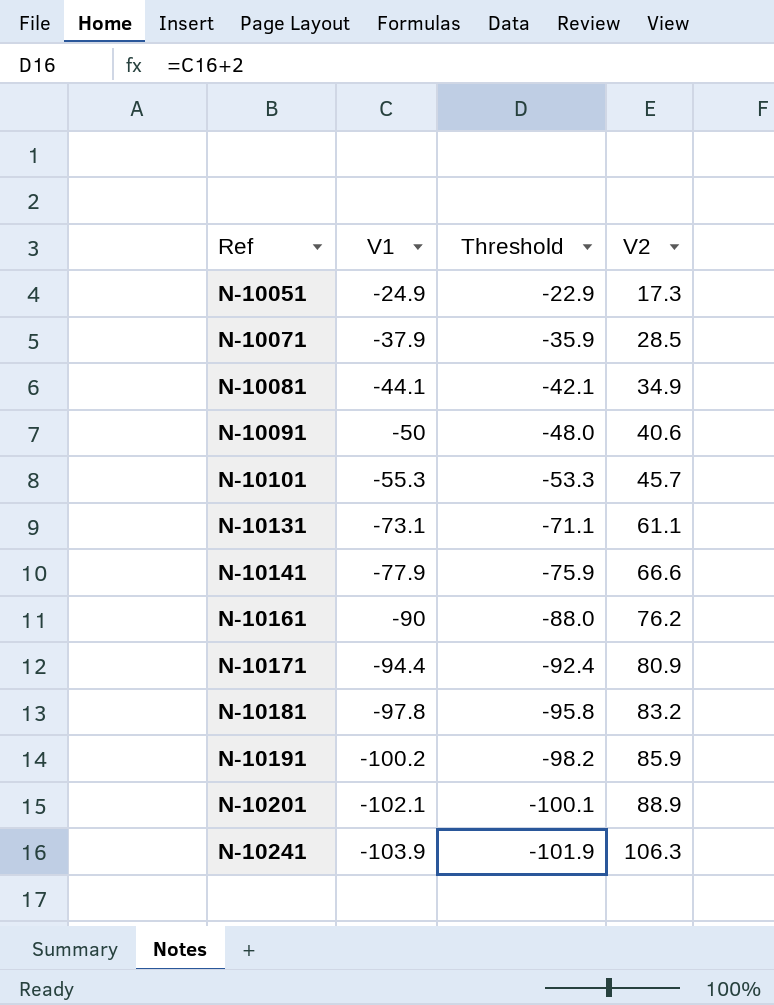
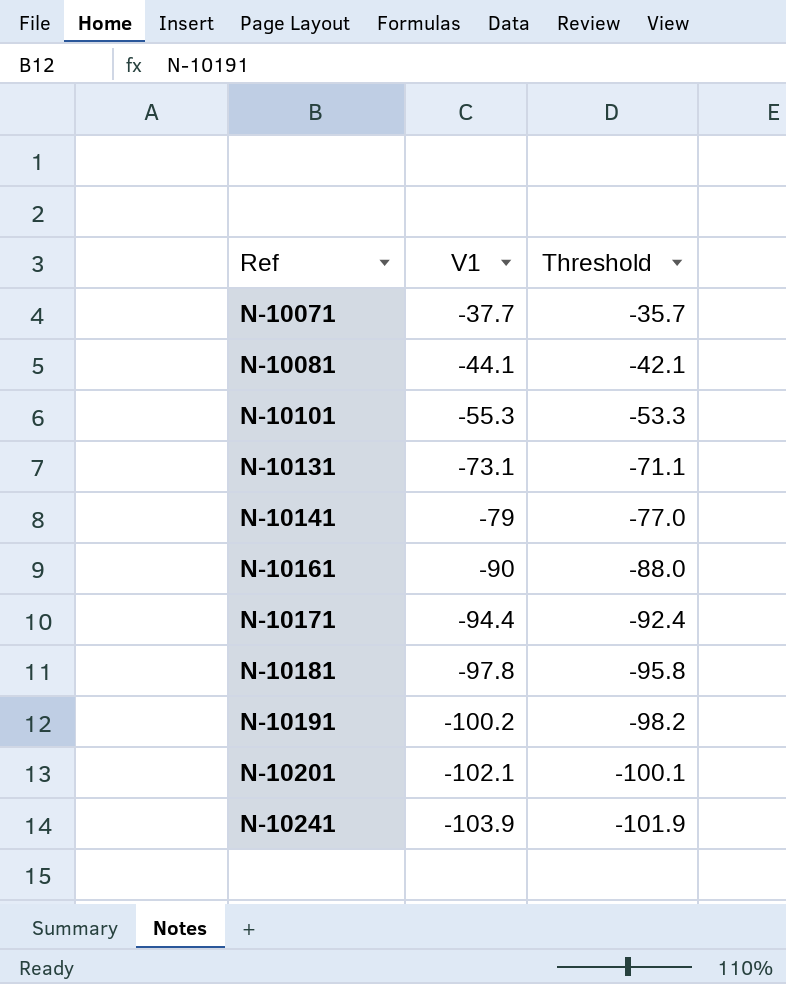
column V2 | position: 4 -> none
row N-10051: -24.9 | -22.9 | 17.3 -> none
row N-10091: -50 | -48.0 | 40.6 -> none
N-10071 | V1: -37.9 -> -37.7
N-10071 | Threshold: -35.9 -> -35.7
N-10141 | V1: -77.9 -> -79
N-10141 | Threshold: -75.9 -> -77.0

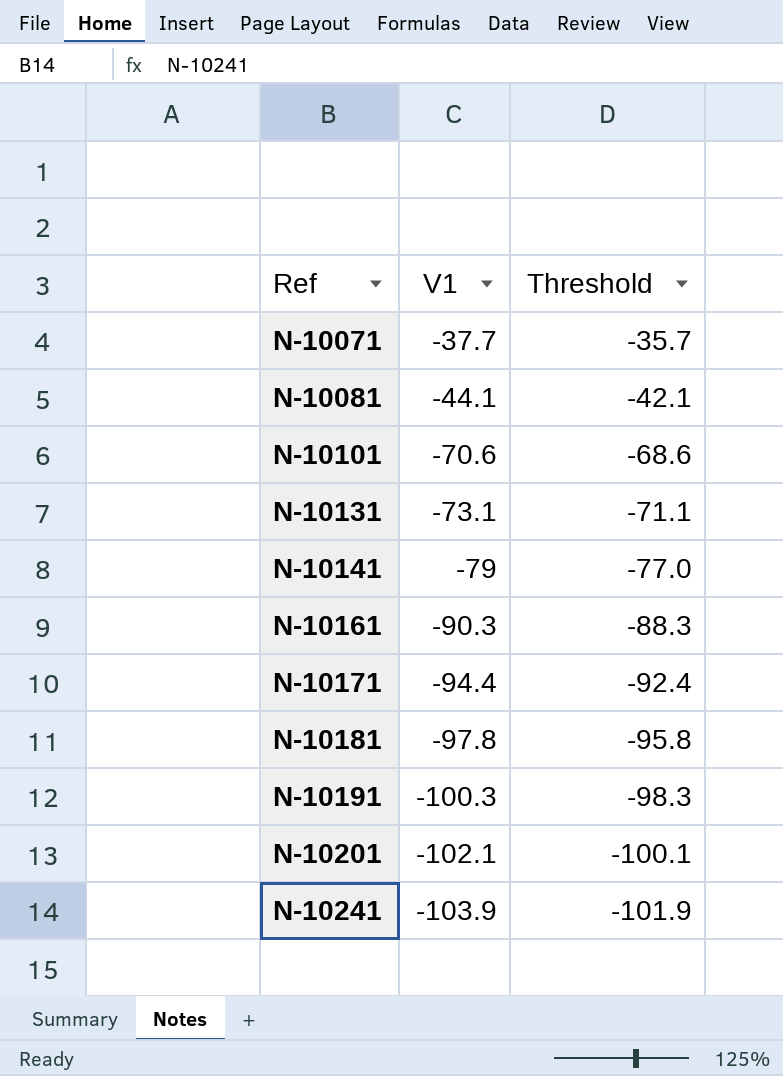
N-10101 | V1: -55.3 -> -70.6
N-10101 | Threshold: -53.3 -> -68.6
N-10161 | V1: -90 -> -90.3
N-10161 | Threshold: -88.0 -> -88.3
N-10191 | V1: -100.2 -> -100.3
N-10191 | Threshold: -98.2 -> -98.3

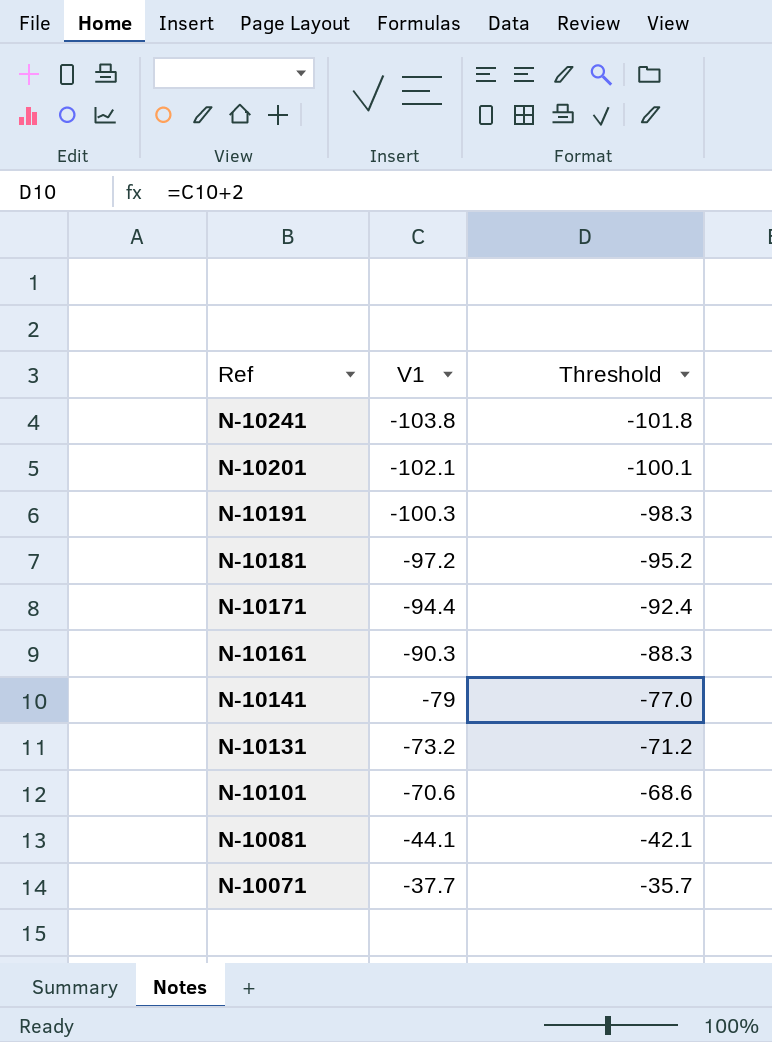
row order: Ref ascending -> Ref descending
N-10241 | V1: -103.9 -> -103.8
N-10241 | Threshold: -101.9 -> -101.8
N-10181 | V1: -97.8 -> -97.2
N-10181 | Threshold: -95.8 -> -95.2
N-10131 | V1: -73.1 -> -73.2
N-10131 | Threshold: -71.1 -> -71.2

